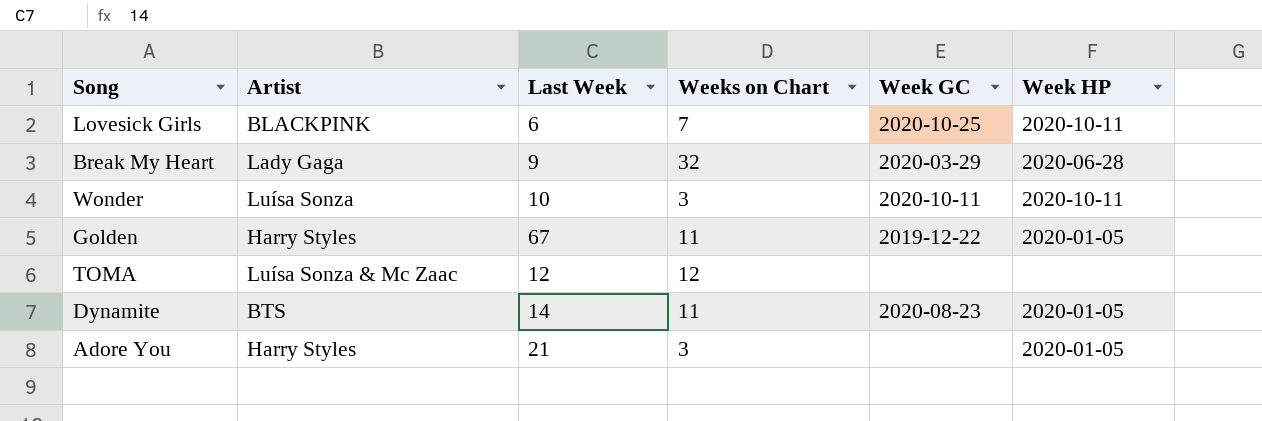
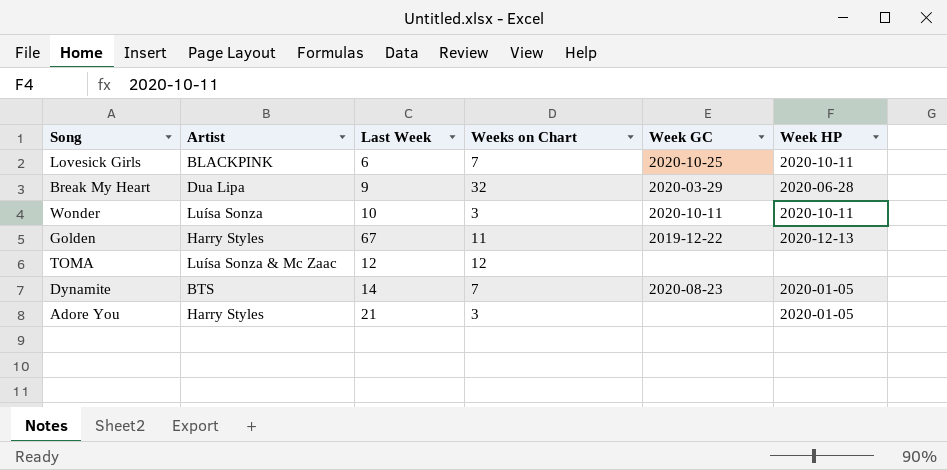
Break My Heart | Artist: Lady Gaga -> Dua Lipa
Golden | Week HP: 2020-01-05 -> 2020-12-13
Dynamite | Weeks on Chart: 11 -> 7

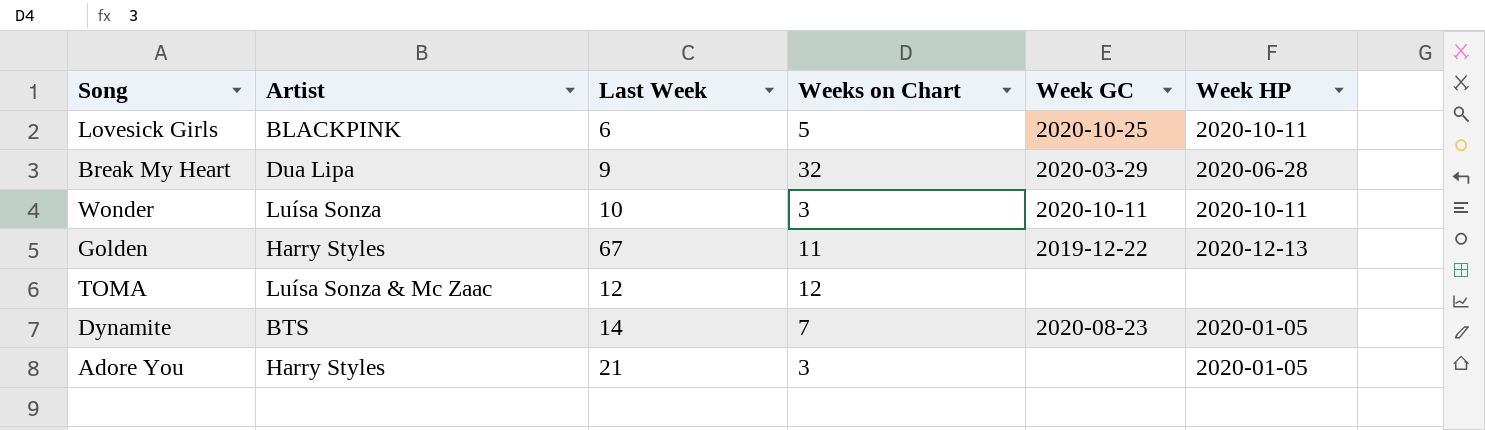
Lovesick Girls | Weeks on Chart: 7 -> 5

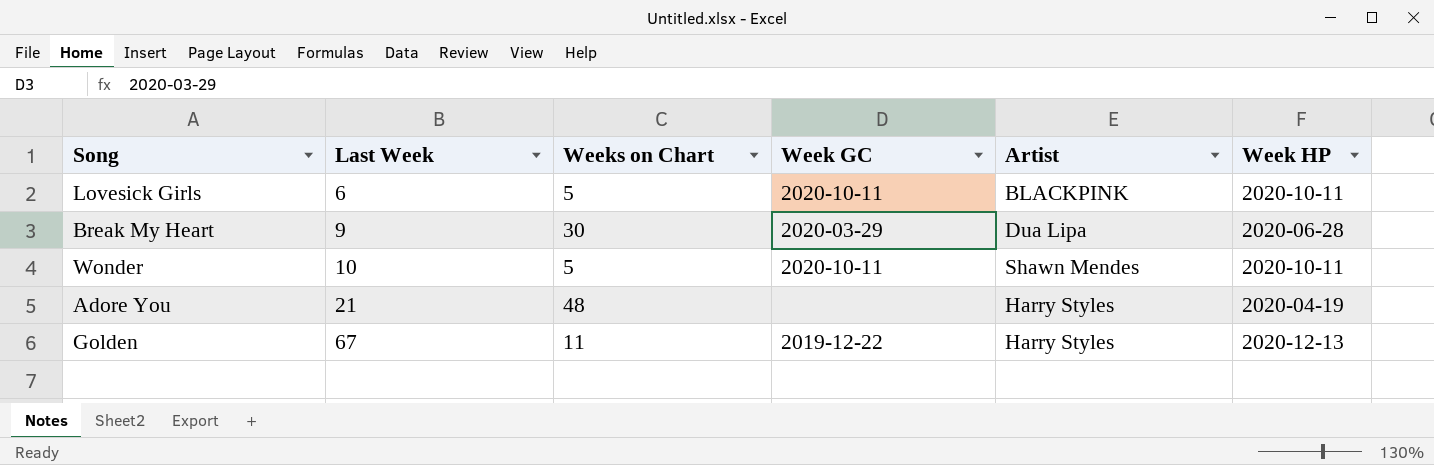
row order: none -> Last Week ascending
column Artist | position: 2 -> 5
row TOMA: Luísa Sonza & Mc Zaac | 12 | 12 | none | none -> none
row Dynamite: BTS | 14 | 7 | 2020-08-23 | 2020-01-05 -> none
Lovesick Girls | Week GC: 2020-10-25 -> 2020-10-11
Break My Heart | Weeks on Chart: 32 -> 30
Wonder | Weeks on Chart: 3 -> 5
Wonder | Artist: Luísa Sonza -> Shawn Mendes
Adore You | Weeks on Chart: 3 -> 48
Adore You | Week HP: 2020-01-05 -> 2020-04-19

